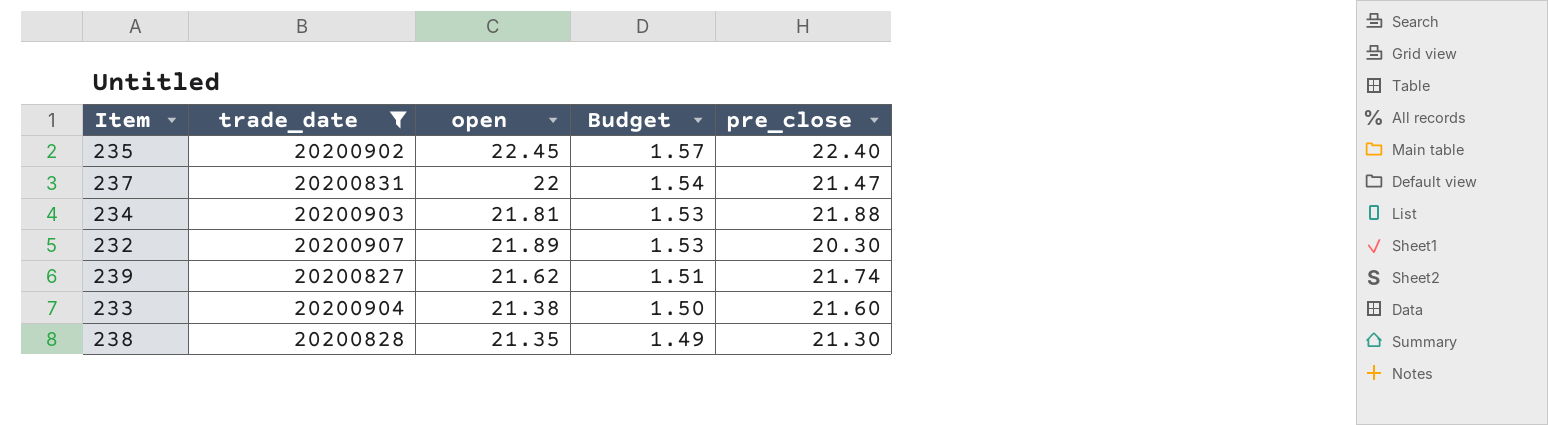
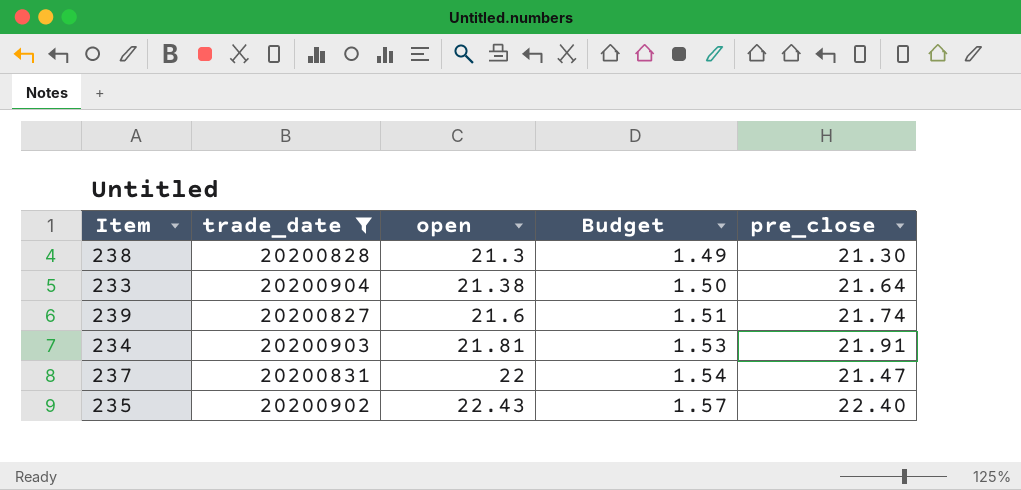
row order: Budget descending -> open ascending
row 232: 20200907 | 21.89 | 1.53 | 20.30 -> none
238 | open: 21.35 -> 21.3
233 | pre_close: 21.60 -> 21.64
239 | open: 21.62 -> 21.6
234 | pre_close: 21.88 -> 21.91
235 | open: 22.45 -> 22.43

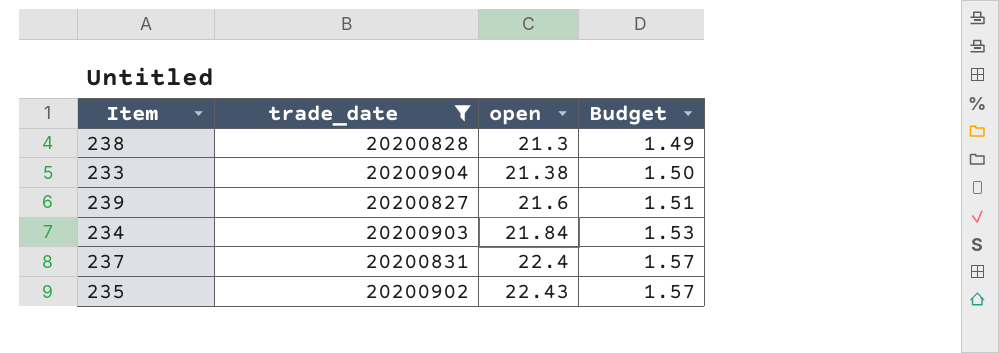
column pre_close | position: 5 -> none
234 | open: 21.81 -> 21.84
237 | open: 22 -> 22.4
237 | Budget: 1.54 -> 1.57

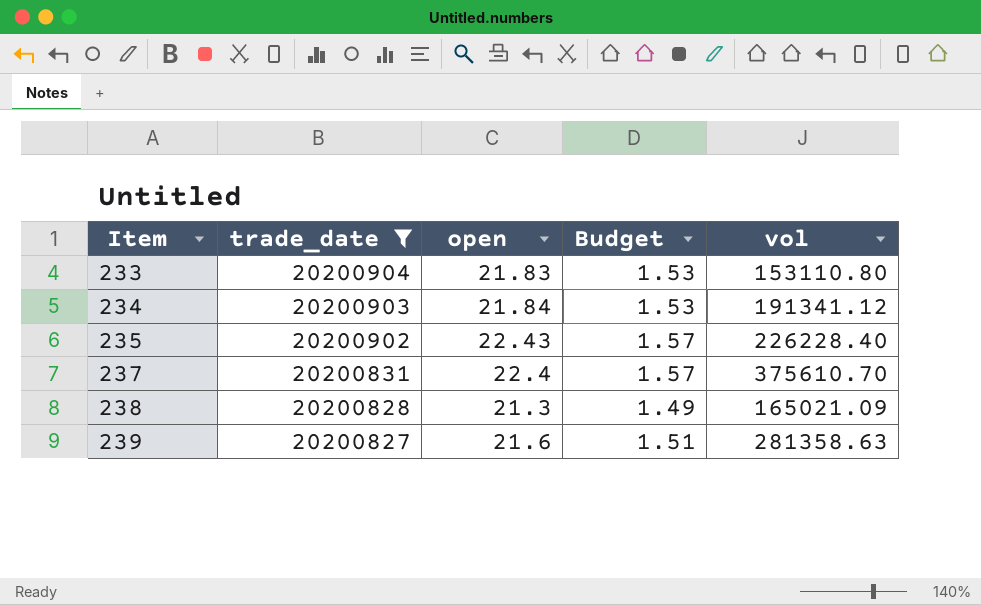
row order: open ascending -> Item ascending
column vol | position: none -> 5
233 | open: 21.38 -> 21.83
233 | Budget: 1.50 -> 1.53

